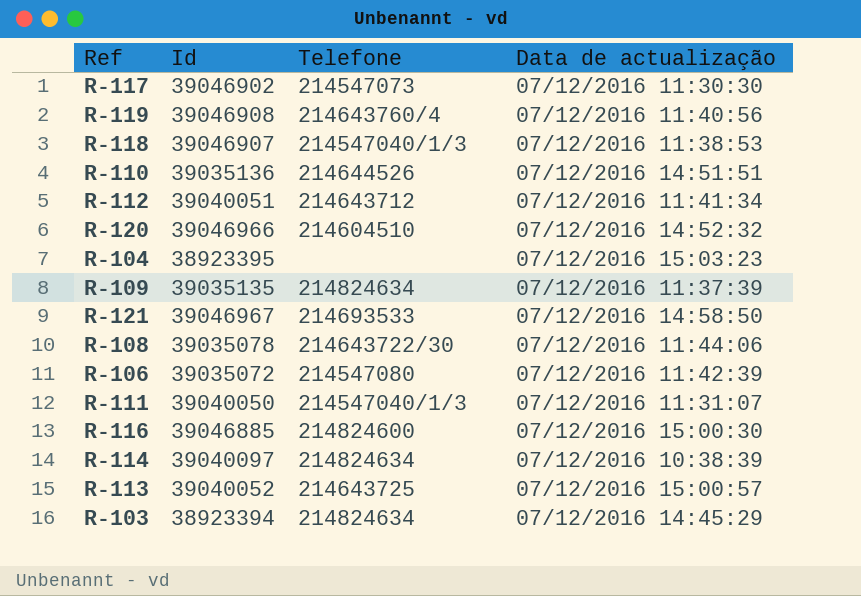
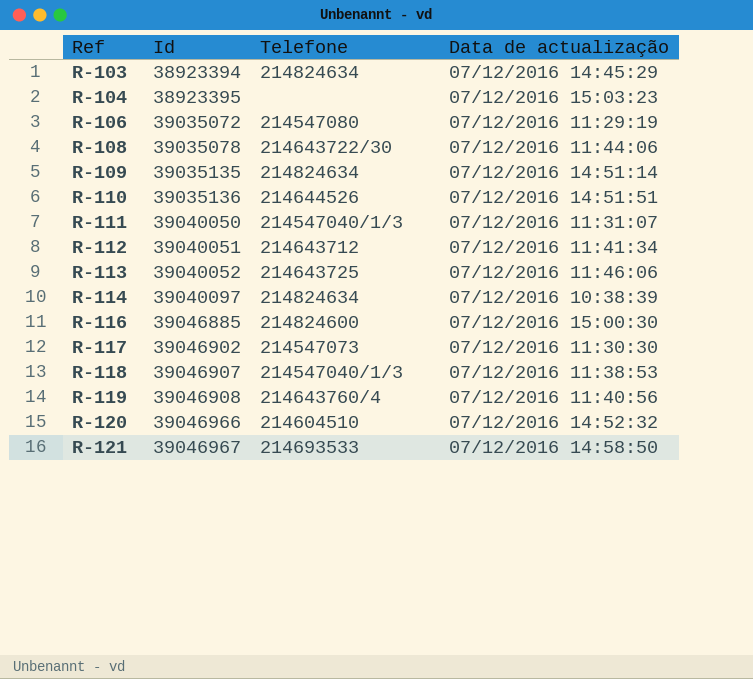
row order: none -> Ref ascending
R-106 | Data de actualização: 07/12/2016 11:42:39 -> 07/12/2016 11:29:19
R-109 | Data de actualização: 07/12/2016 11:37:39 -> 07/12/2016 14:51:14
R-113 | Data de actualização: 07/12/2016 15:00:57 -> 07/12/2016 11:46:06

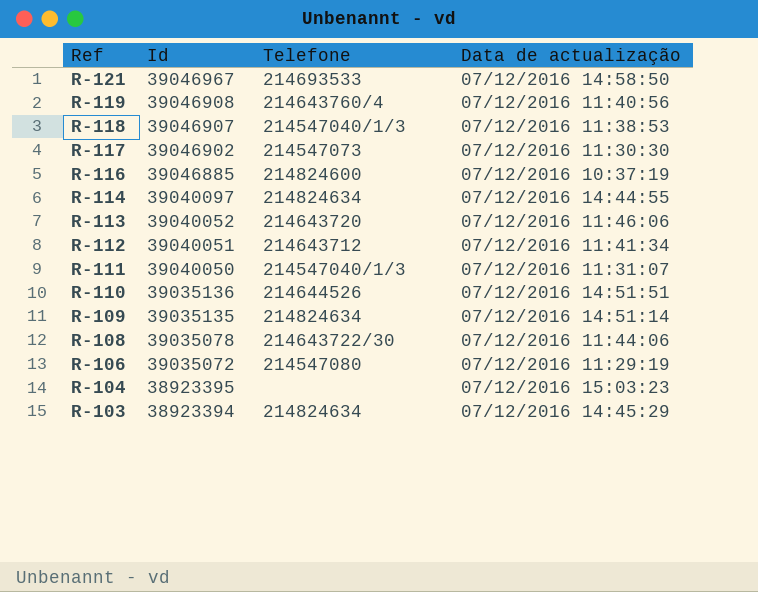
row order: Ref ascending -> Ref descending
row R-120: 39046966 | 214604510 | 07/12/2016 14:52:32 -> none
R-116 | Data de actualização: 07/12/2016 15:00:30 -> 07/12/2016 10:37:19
R-114 | Data de actualização: 07/12/2016 10:38:39 -> 07/12/2016 14:44:55
R-113 | Telefone: 214643725 -> 214643720

